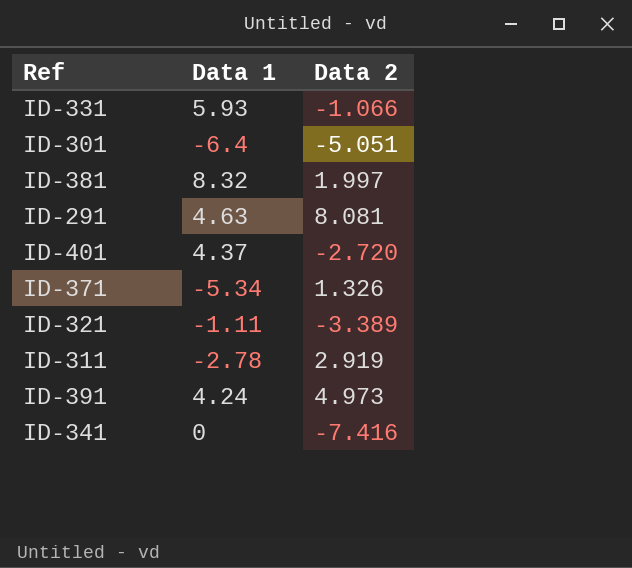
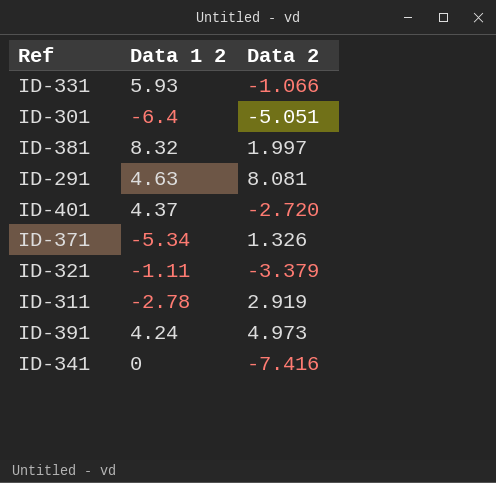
column name: Data 1 -> Data 1 2
ID-321 | Data 2: -3.389 -> -3.379

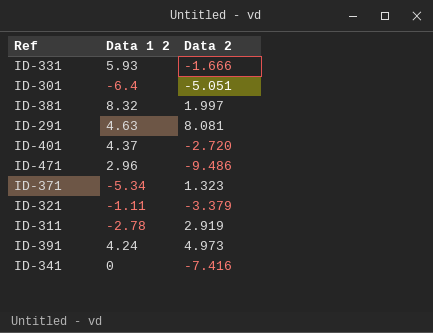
ID-331 | Data 2: -1.066 -> -1.666
row ID-471: none -> 2.96 | -9.486
ID-371 | Data 2: 1.326 -> 1.323

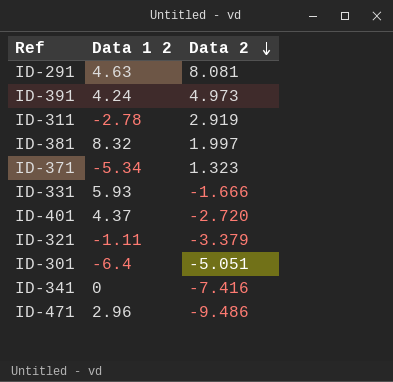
row order: none -> Data 2 descending

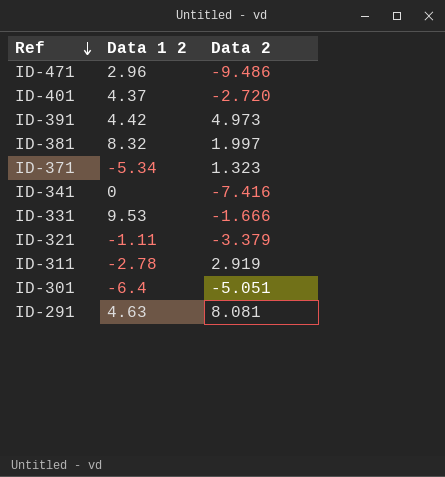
row order: Data 2 descending -> Ref descending
ID-391 | Data 1 2: 4.24 -> 4.42
ID-331 | Data 1 2: 5.93 -> 9.53

